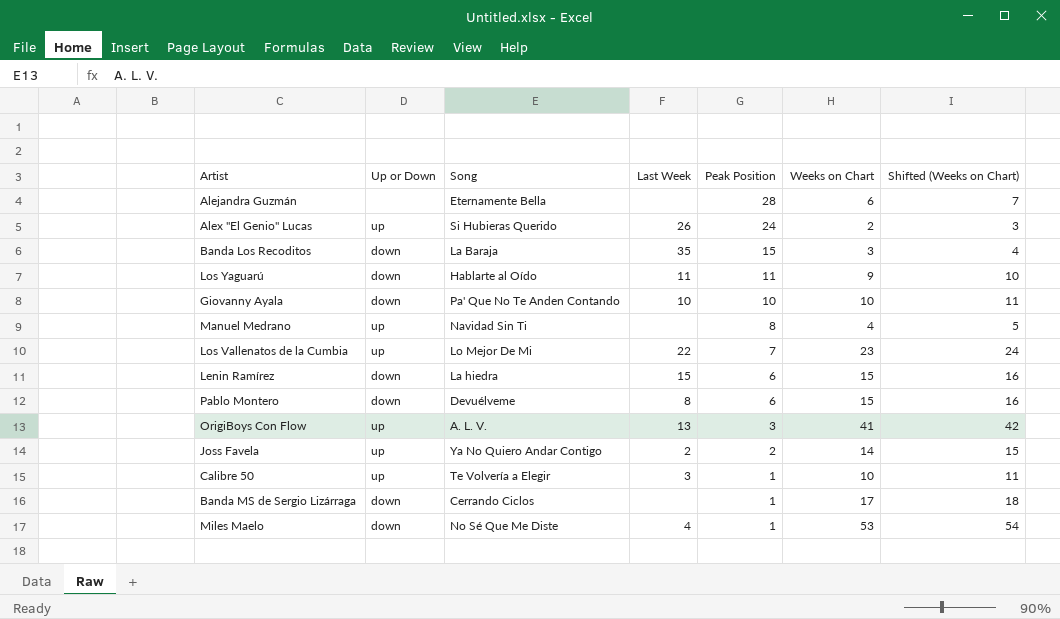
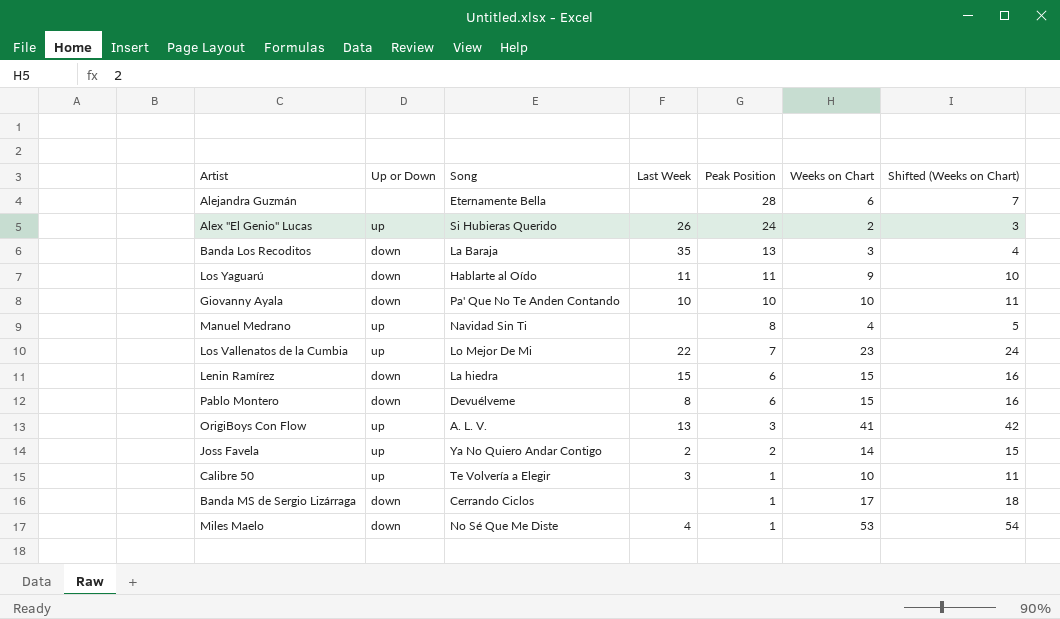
Banda Los Recoditos | Peak Position: 15 -> 13

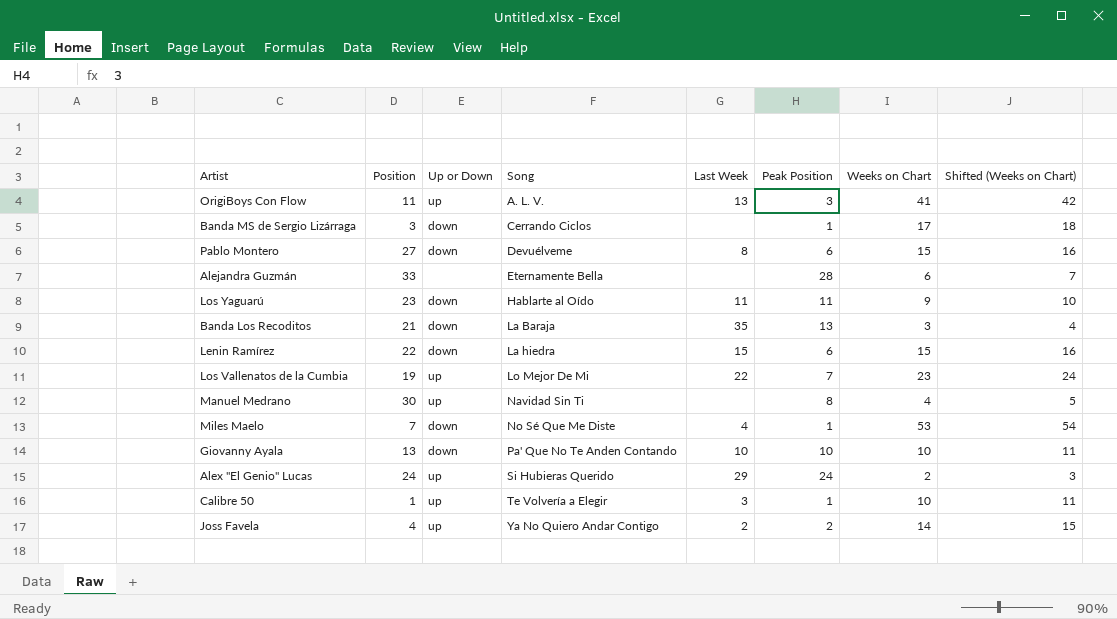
row order: Peak Position descending -> Song ascending
column Position | position: none -> 2
Alex "El Genio" Lucas | Last Week: 26 -> 29

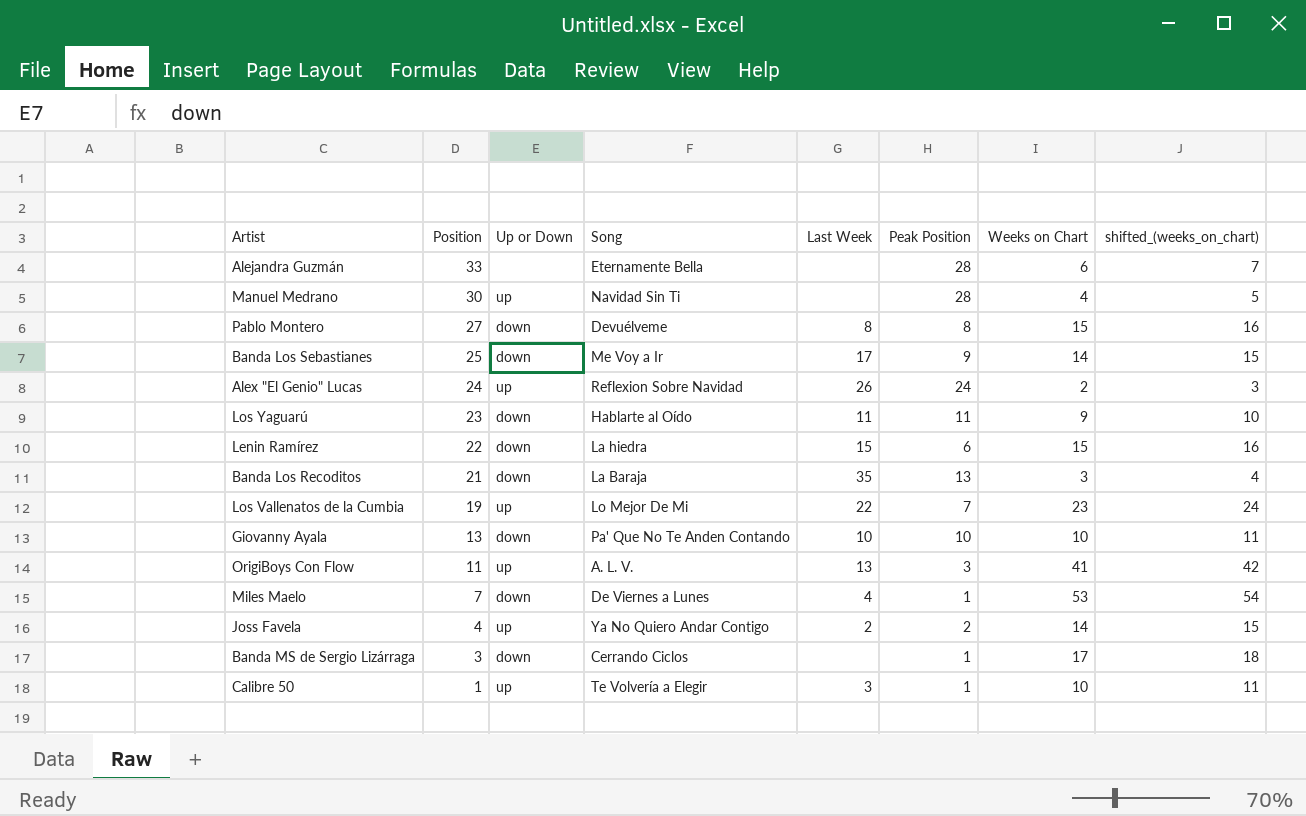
row order: Song ascending -> Position descending
column name: Shifted (Weeks on Chart) -> shifted_(weeks_on_chart)
Manuel Medrano | Peak Position: 8 -> 28
Pablo Montero | Peak Position: 6 -> 8
row Banda Los Sebastianes: none -> 25 | down | Me Voy a Ir | 17 | 9 | 14 | 15
Alex "El Genio" Lucas | Song: Si Hubieras Querido -> Reflexion Sobre Navidad
Alex "El Genio" Lucas | Last Week: 29 -> 26
Miles Maelo | Song: No Sé Que Me Diste -> De Viernes a Lunes

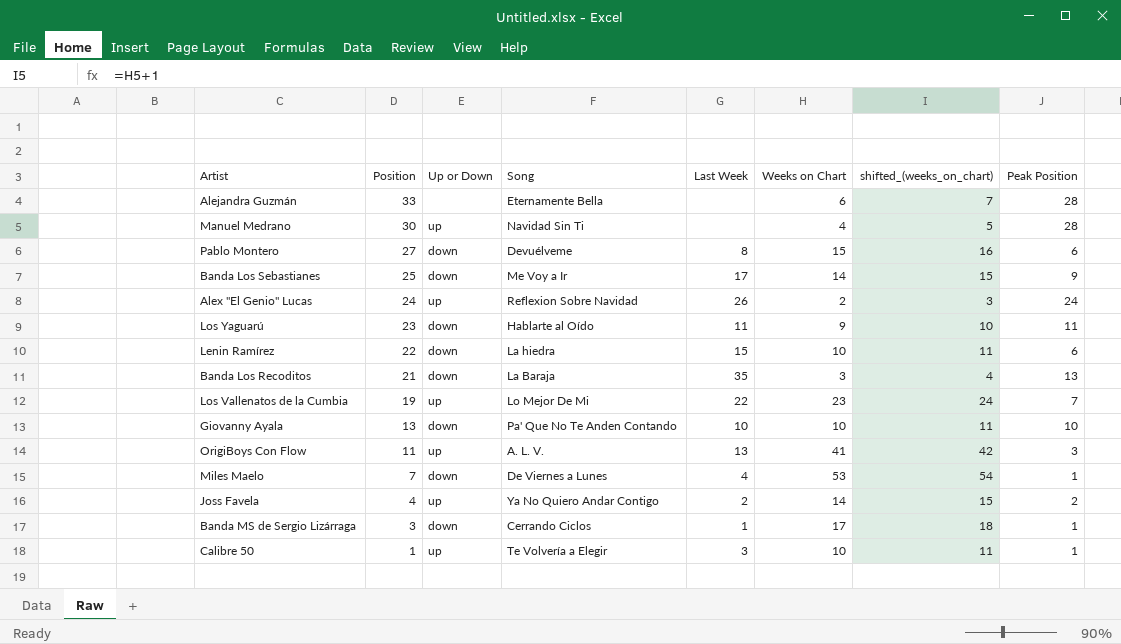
column Peak Position | position: 6 -> 8
Pablo Montero | Peak Position: 8 -> 6
Lenin Ramírez | Weeks on Chart: 15 -> 10
Lenin Ramírez | shifted_(weeks_on_chart): 16 -> 11
Banda MS de Sergio Lizárraga | Last Week: none -> 1

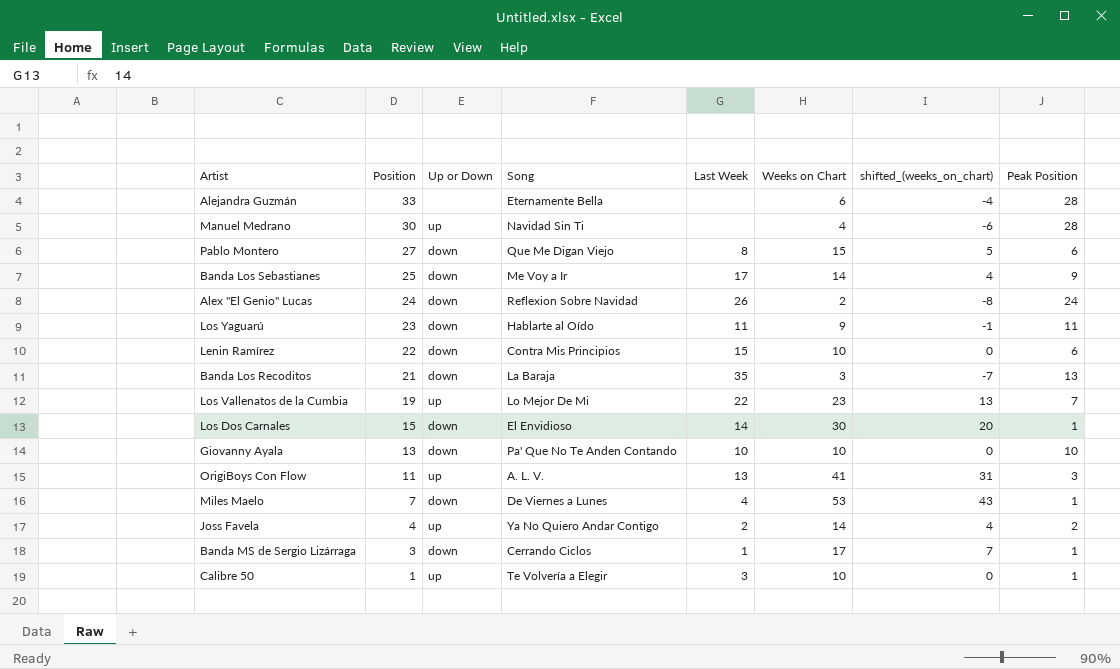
column shifted_(weeks_on_chart) | formula: [Weeks on Chart] + 1 -> [Weeks on Chart] - 10
Pablo Montero | Song: Devuélveme -> Que Me Digan Viejo
Alex "El Genio" Lucas | Up or Down: up -> down
Lenin Ramírez | Song: La hiedra -> Contra Mis Principios
row Los Dos Carnales: none -> 15 | down | El Envidioso | 14 | 30 | 20 | 1

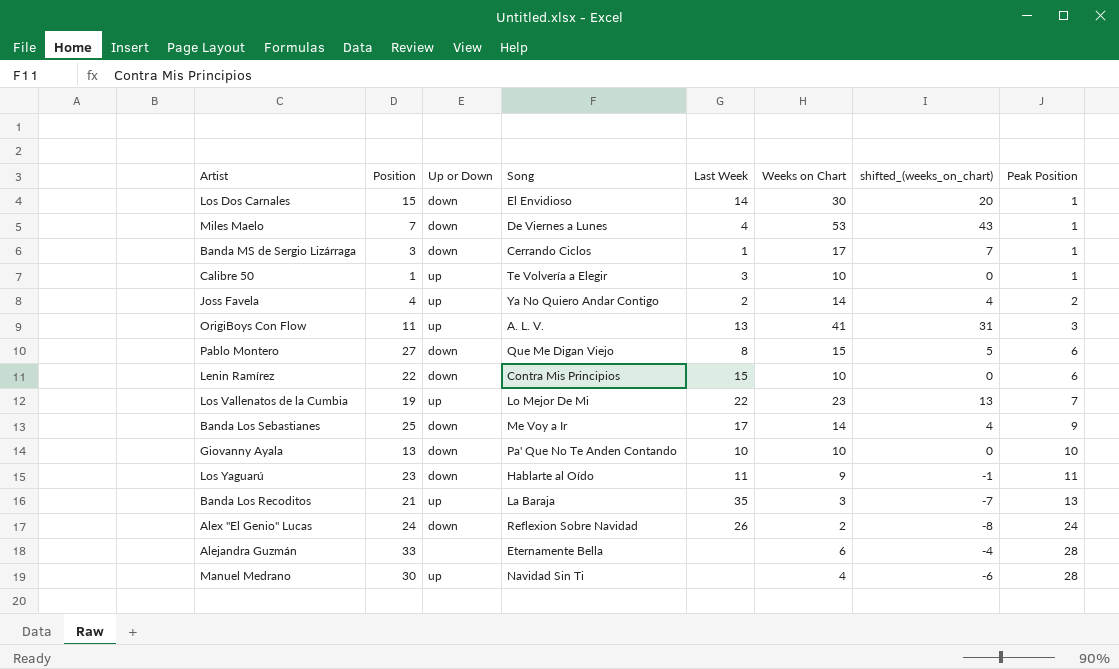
row order: Position descending -> Peak Position ascending
Banda Los Recoditos | Up or Down: down -> up

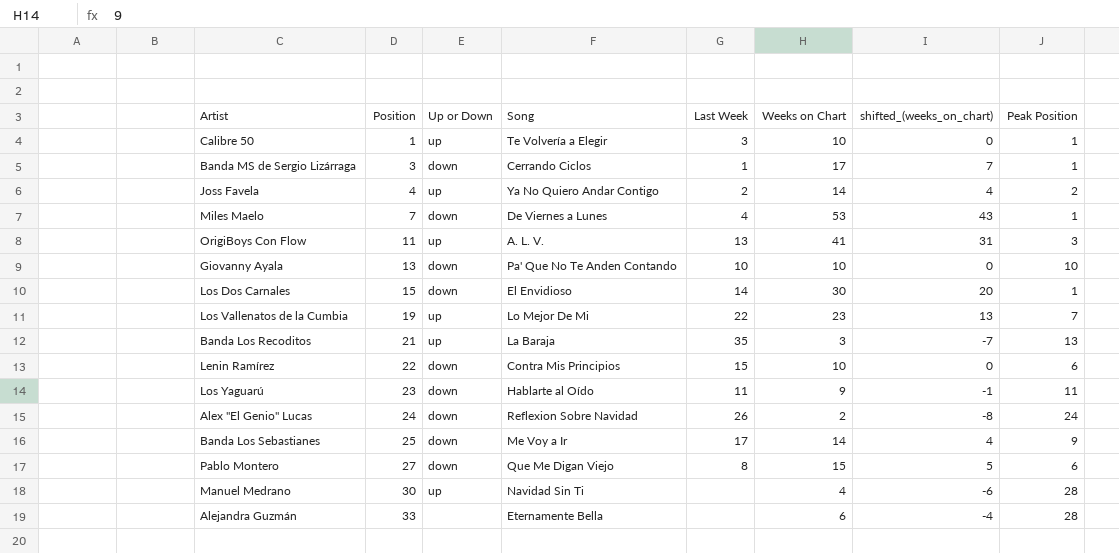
row order: Peak Position ascending -> Position ascending

